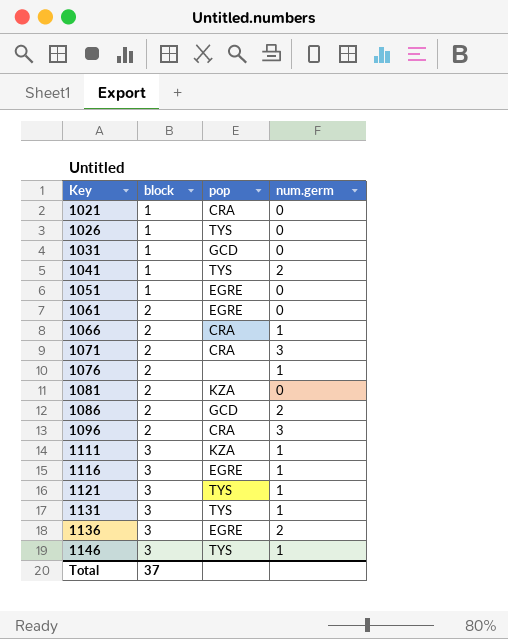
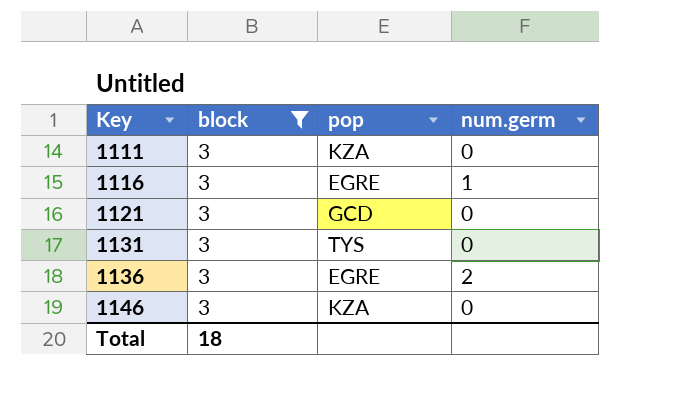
filter: none -> block = 3
1111 | num.germ: 1 -> 0
1121 | pop: TYS -> GCD
1121 | num.germ: 1 -> 0
1131 | num.germ: 1 -> 0
1146 | pop: TYS -> KZA
1146 | num.germ: 1 -> 0
Total | block: 37 -> 18

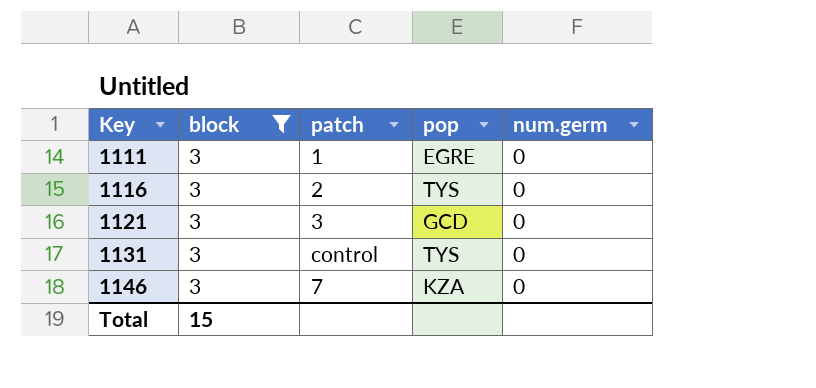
column patch | position: none -> 3
row 1136: 3 | EGRE | 2 -> none
1111 | pop: KZA -> EGRE
1116 | pop: EGRE -> TYS
1116 | num.germ: 1 -> 0
Total | block: 18 -> 15

